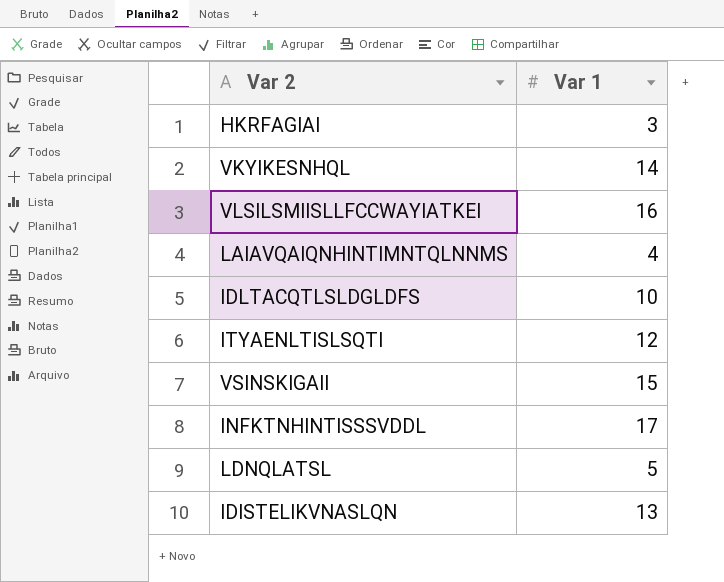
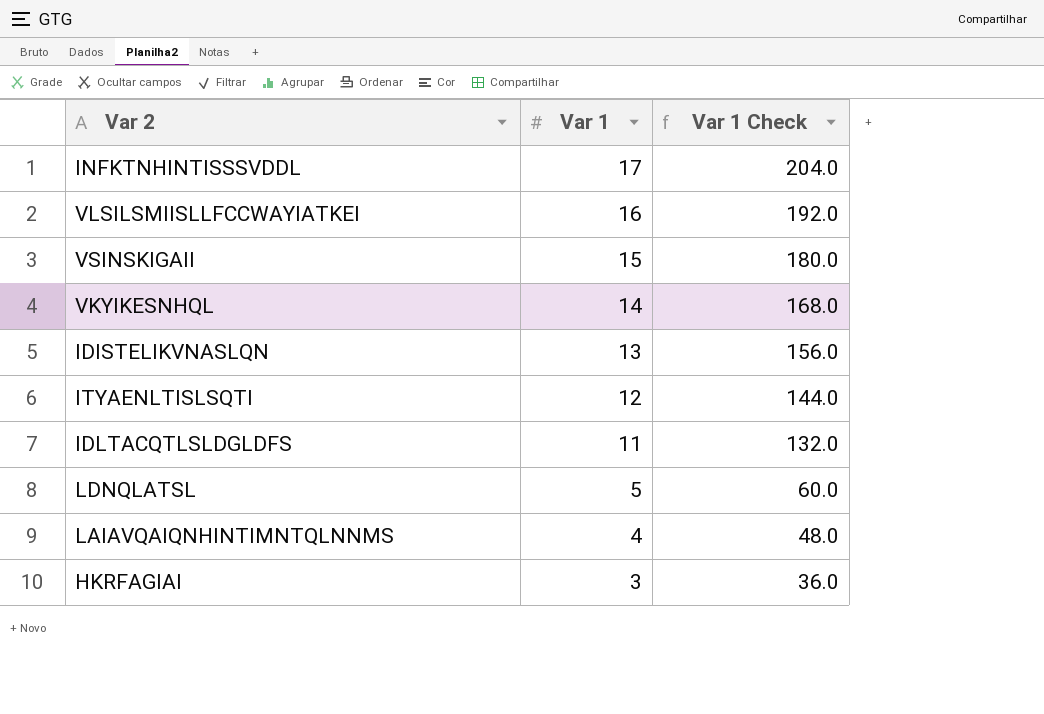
row order: none -> Var 1 descending
column Var 1 Check | formula: none -> [Var 1] * 12
IDLTACQTLSLDGLDFS | Var 1: 10 -> 11

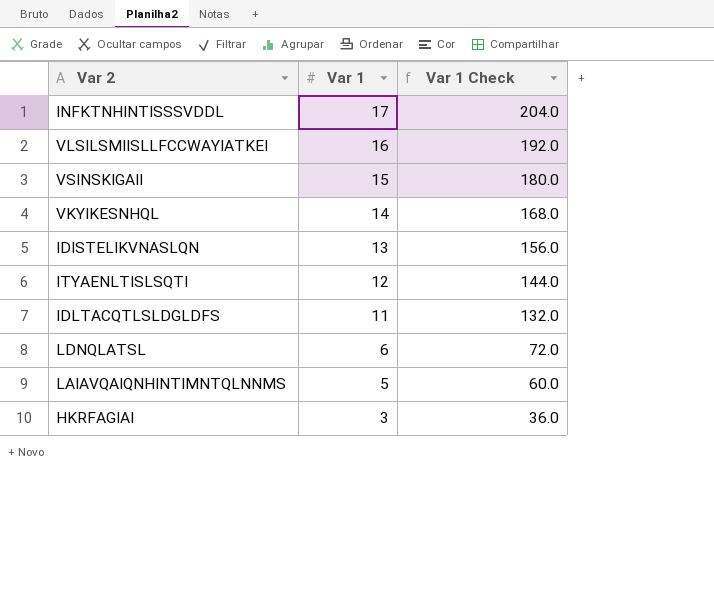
LDNQLATSL | Var 1: 5 -> 6
LDNQLATSL | Var 1 Check: 60.0 -> 72.0
LAIAVQAIQNHINTIMNTQLNNMS | Var 1: 4 -> 5
LAIAVQAIQNHINTIMNTQLNNMS | Var 1 Check: 48.0 -> 60.0

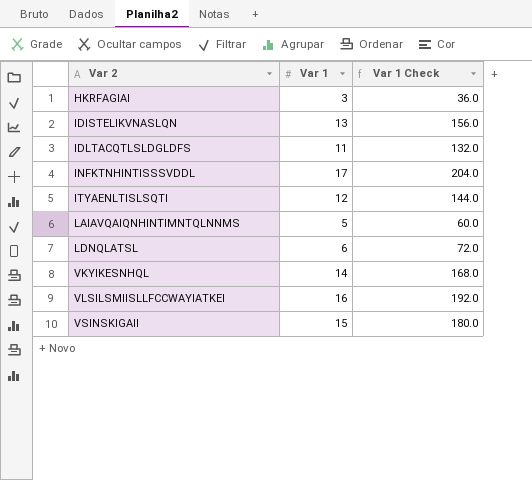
row order: Var 1 descending -> Var 2 ascending

